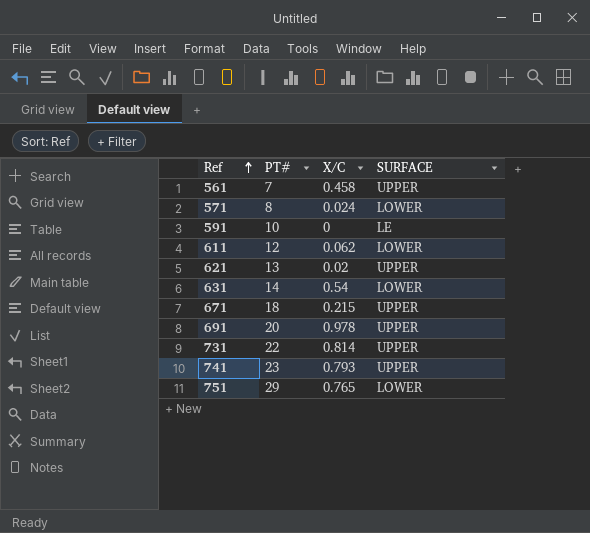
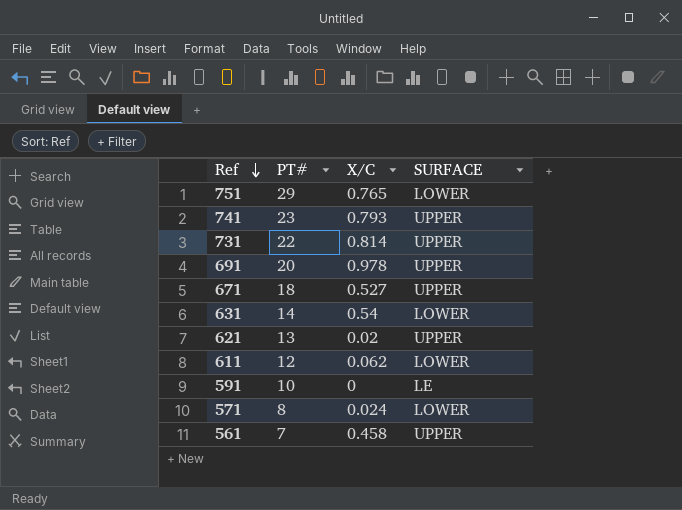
row order: Ref ascending -> Ref descending
671 | X/C: 0.215 -> 0.527

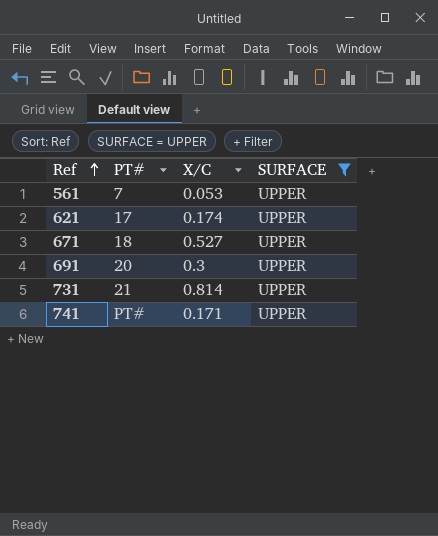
filter: none -> SURFACE = UPPER
row order: Ref descending -> Ref ascending
561 | X/C: 0.458 -> 0.053
621 | PT#: 13 -> 17
621 | X/C: 0.02 -> 0.174
691 | X/C: 0.978 -> 0.3
731 | PT#: 22 -> 21
741 | PT#: 23 -> PT#
741 | X/C: 0.793 -> 0.171

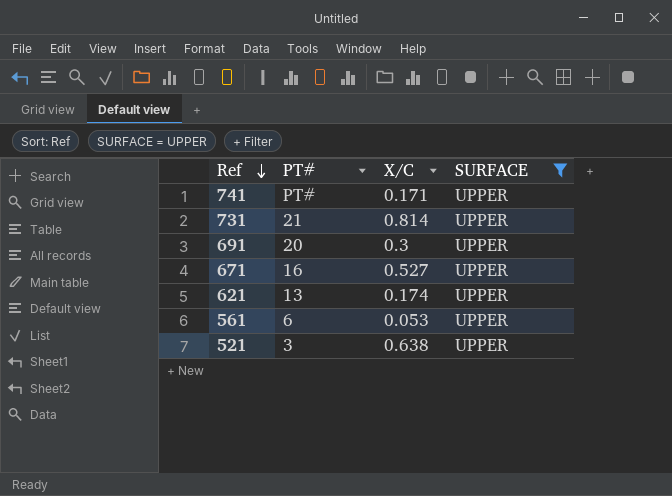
row order: Ref ascending -> Ref descending
671 | PT#: 18 -> 16
621 | PT#: 17 -> 13
561 | PT#: 7 -> 6
row 521: none -> 3 | 0.638 | UPPER

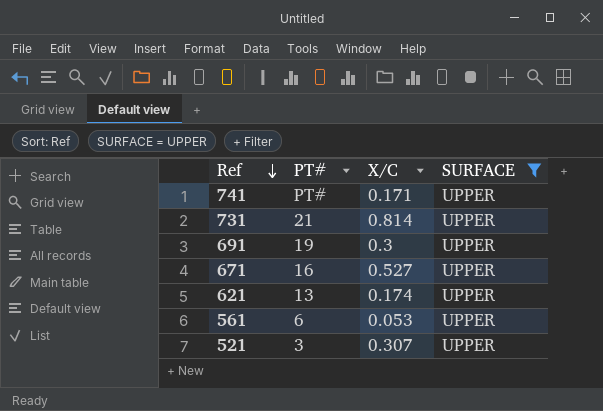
691 | PT#: 20 -> 19
521 | X/C: 0.638 -> 0.307

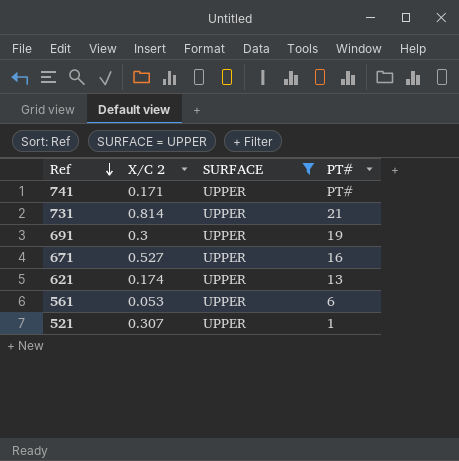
column name: X/C -> X/C 2
column PT# | position: 2 -> 4
521 | PT#: 3 -> 1

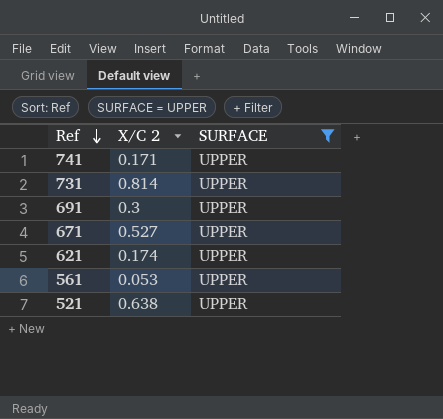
column PT# | position: 4 -> none
521 | X/C 2: 0.307 -> 0.638

